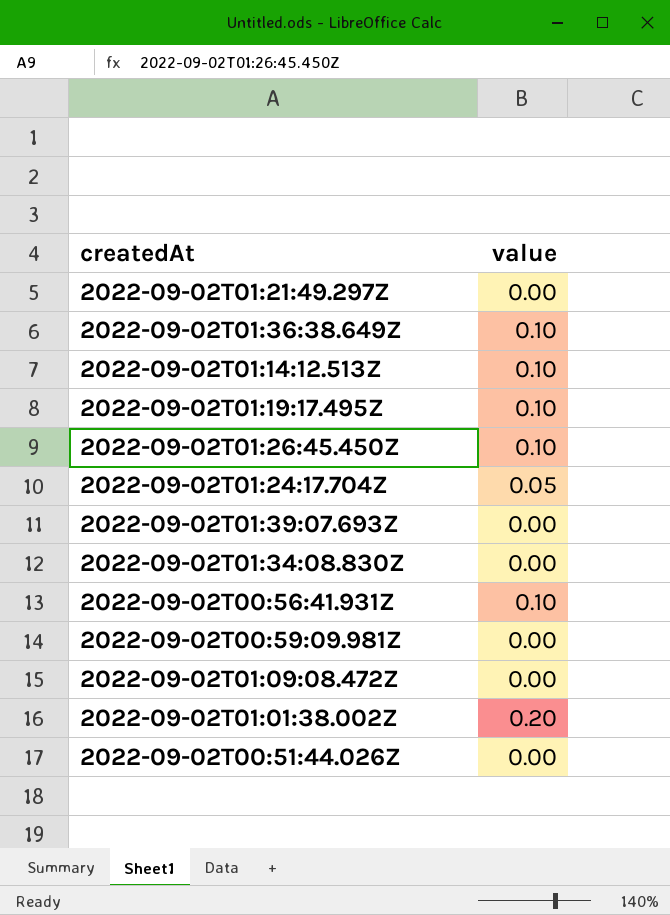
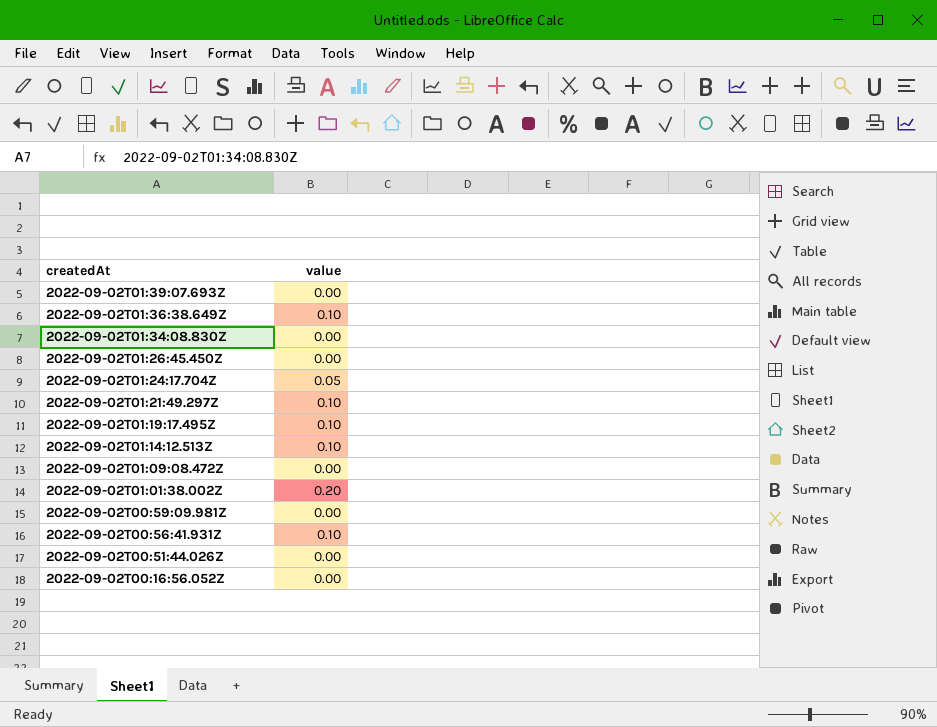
row order: none -> createdAt descending
2022-09-02T01:26:45.450Z | value: 0.10 -> 0.00
2022-09-02T01:21:49.297Z | value: 0.00 -> 0.10
row 2022-09-02T00:16:56.052Z: none -> 0.00

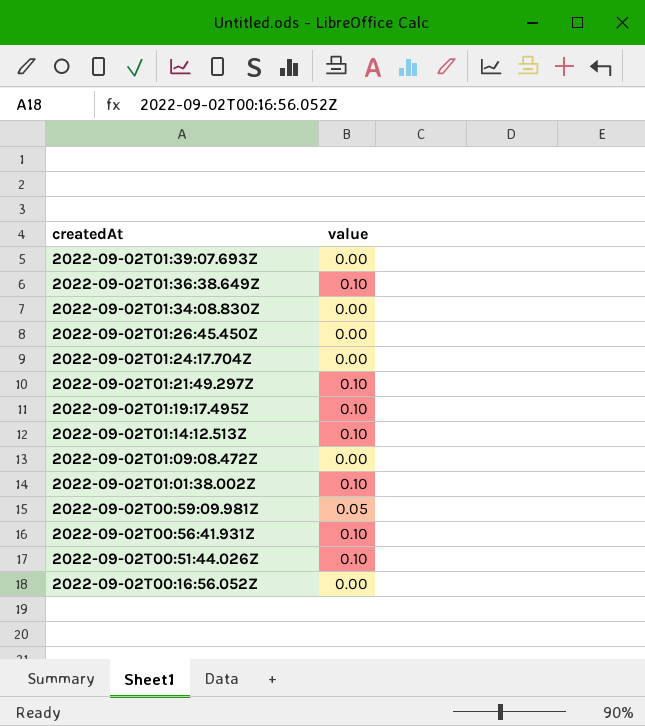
2022-09-02T01:24:17.704Z | value: 0.05 -> 0.00
2022-09-02T01:01:38.002Z | value: 0.20 -> 0.10
2022-09-02T00:59:09.981Z | value: 0.00 -> 0.05
2022-09-02T00:51:44.026Z | value: 0.00 -> 0.10

